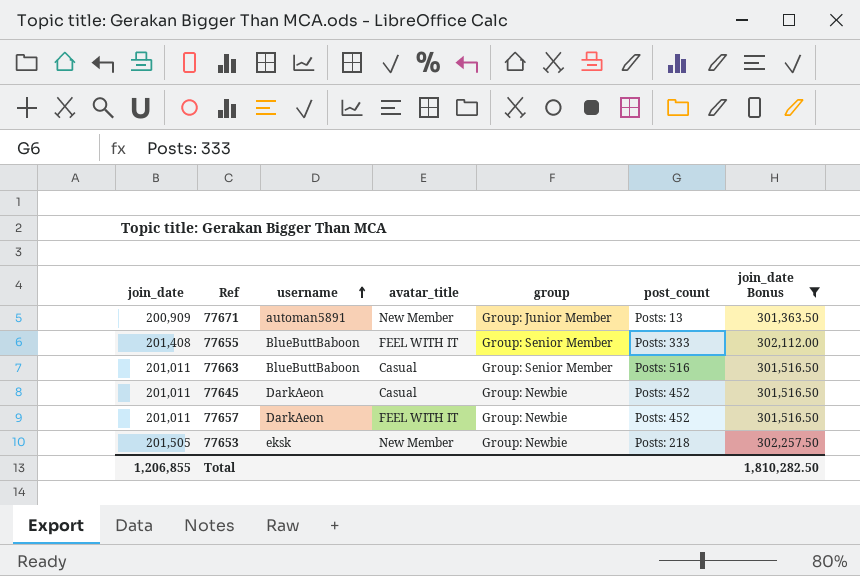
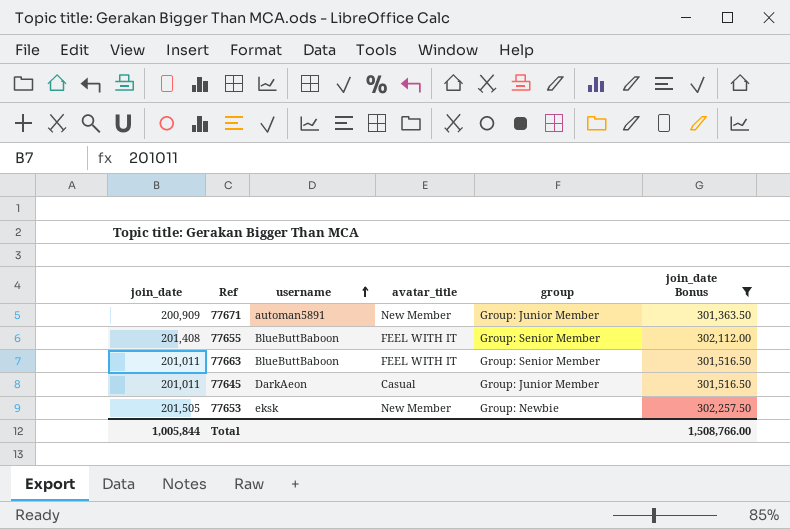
column post_count | position: 6 -> none
row 77657: 201,011 | DarkAeon | FEEL WITH IT | Group: Newbie | Posts: 452 | 301,516.50 -> none
77663 | avatar_title: Casual -> FEEL WITH IT
77645 | group: Group: Newbie -> Group: Junior Member
Total | join_date: 1,206,855 -> 1,005,844
Total | join_date Bonus: 1,810,282.50 -> 1,508,766.00

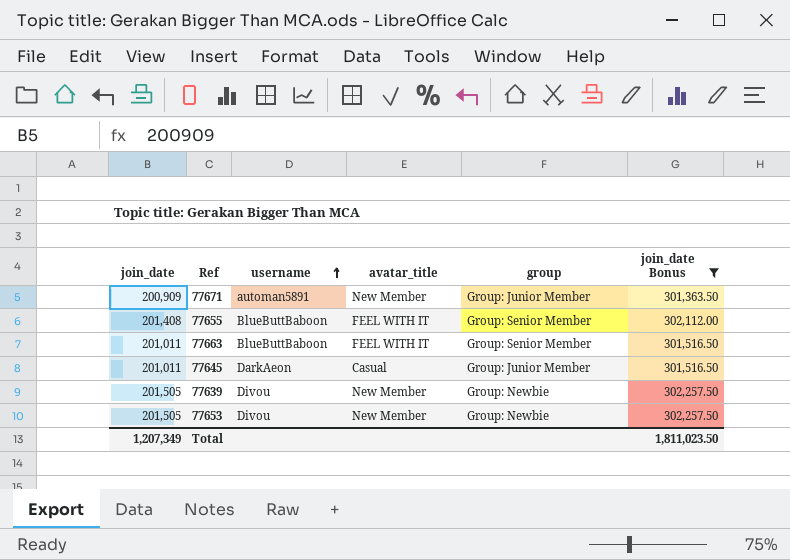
row 77639: none -> 201,505 | Divou | New Member | Group: Newbie | 302,257.50
77653 | username: eksk -> Divou
Total | join_date: 1,005,844 -> 1,207,349
Total | join_date Bonus: 1,508,766.00 -> 1,811,023.50

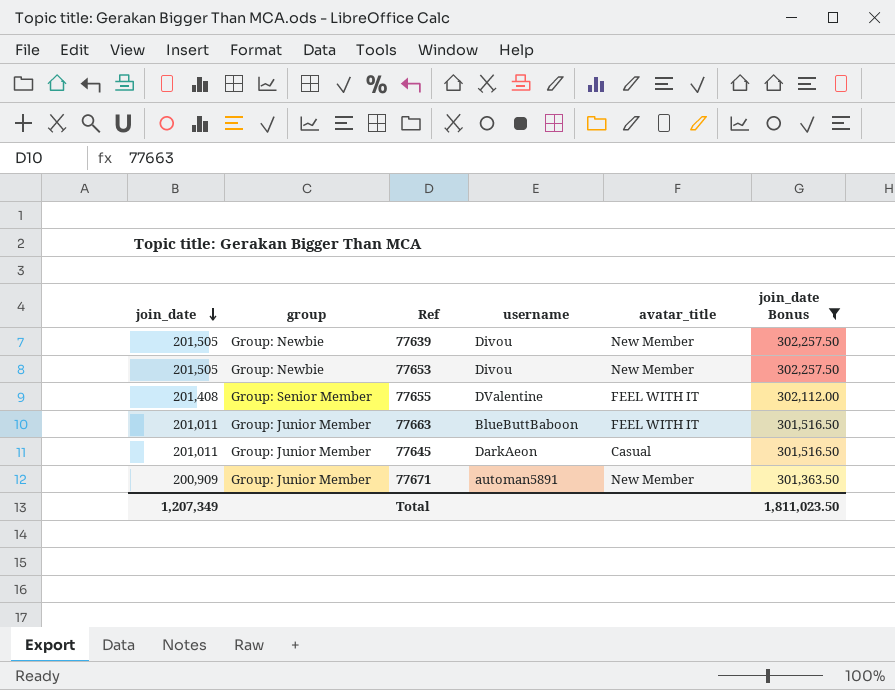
row order: username ascending -> join_date descending
column group | position: 5 -> 2
77655 | username: BlueButtBaboon -> DValentine
77663 | group: Group: Senior Member -> Group: Junior Member

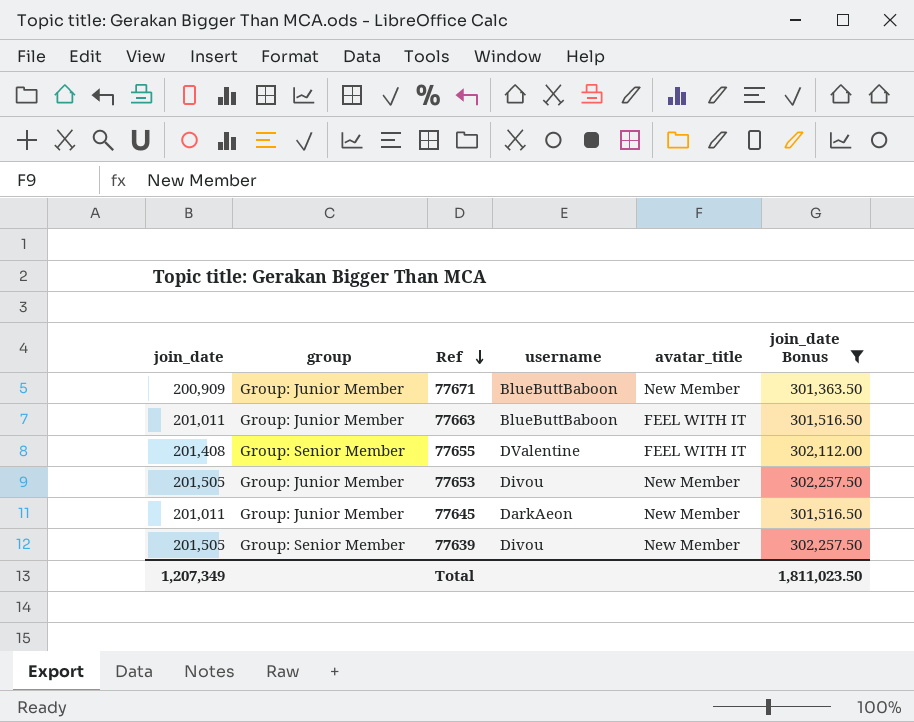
row order: join_date descending -> Ref descending
77671 | username: automan5891 -> BlueButtBaboon
77653 | group: Group: Newbie -> Group: Junior Member
77645 | avatar_title: Casual -> New Member
77639 | group: Group: Newbie -> Group: Senior Member

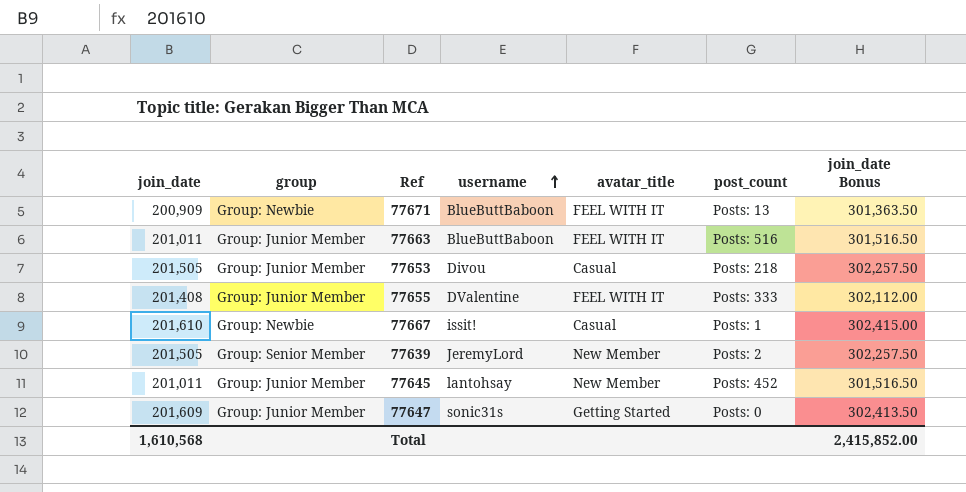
filter: join_date Bonus <= 302,257.50 -> none
row order: Ref descending -> username ascending
column post_count | position: none -> 6
77671 | group: Group: Junior Member -> Group: Newbie
77671 | avatar_title: New Member -> FEEL WITH IT
77653 | avatar_title: New Member -> Casual
77655 | group: Group: Senior Member -> Group: Junior Member
77639 | username: Divou -> JeremyLord
77645 | username: DarkAeon -> lantohsay
Total | join_date: 1,207,349 -> 1,610,568
Total | join_date Bonus: 1,811,023.50 -> 2,415,852.00

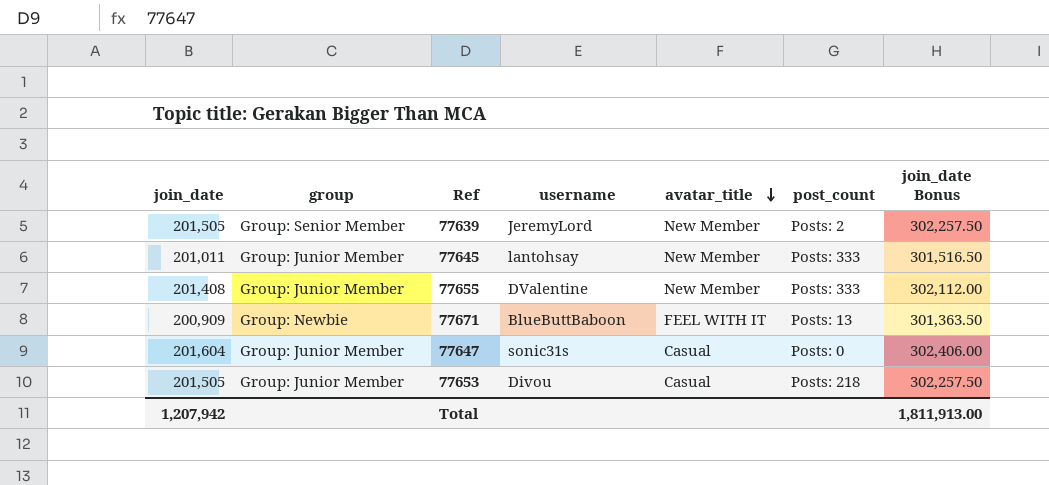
row order: username ascending -> avatar_title descending
row 77663: 201,011 | Group: Junior Member | BlueButtBaboon | FEEL WITH IT | Posts: 516 | 301,516.50 -> none
row 77667: 201,610 | Group: Newbie | issit! | Casual | Posts: 1 | 302,415.00 -> none
77645 | post_count: Posts: 452 -> Posts: 333
77655 | avatar_title: FEEL WITH IT -> New Member
77647 | join_date: 201,609 -> 201,604
77647 | avatar_title: Getting Started -> Casual
77647 | join_date Bonus: 302,413.50 -> 302,406.00
Total | join_date: 1,610,568 -> 1,207,942
Total | join_date Bonus: 2,415,852.00 -> 1,811,913.00

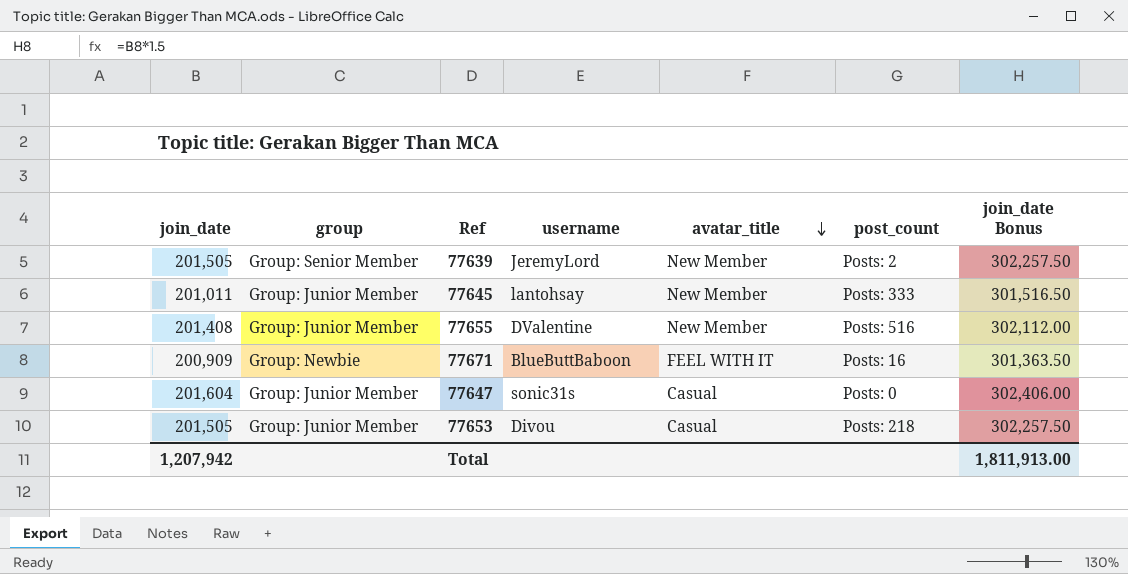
77655 | post_count: Posts: 333 -> Posts: 516
77671 | post_count: Posts: 13 -> Posts: 16

